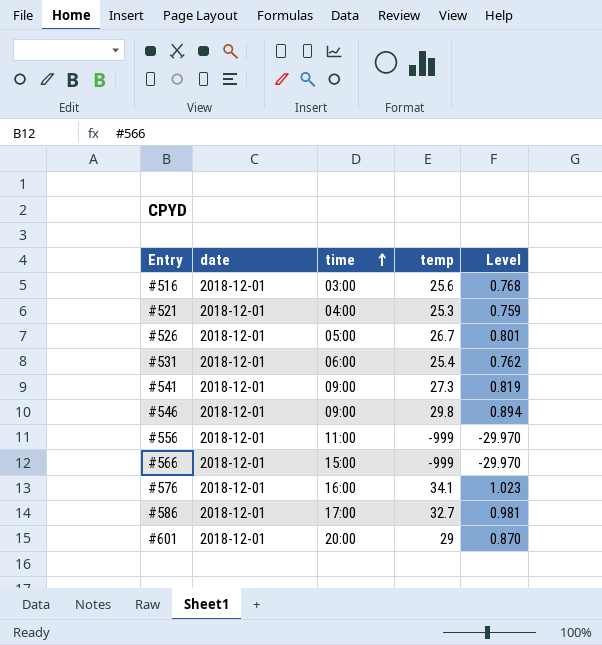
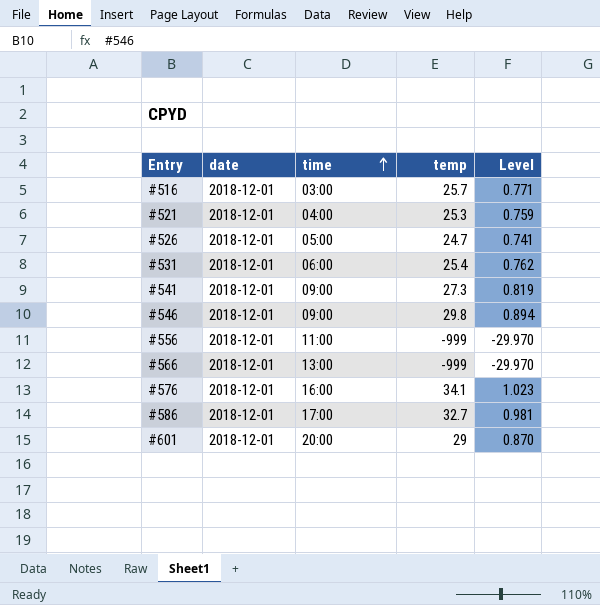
#516 | temp: 25.6 -> 25.7
#516 | Level: 0.768 -> 0.771
#526 | temp: 26.7 -> 24.7
#526 | Level: 0.801 -> 0.741
#566 | time: 15:00 -> 13:00

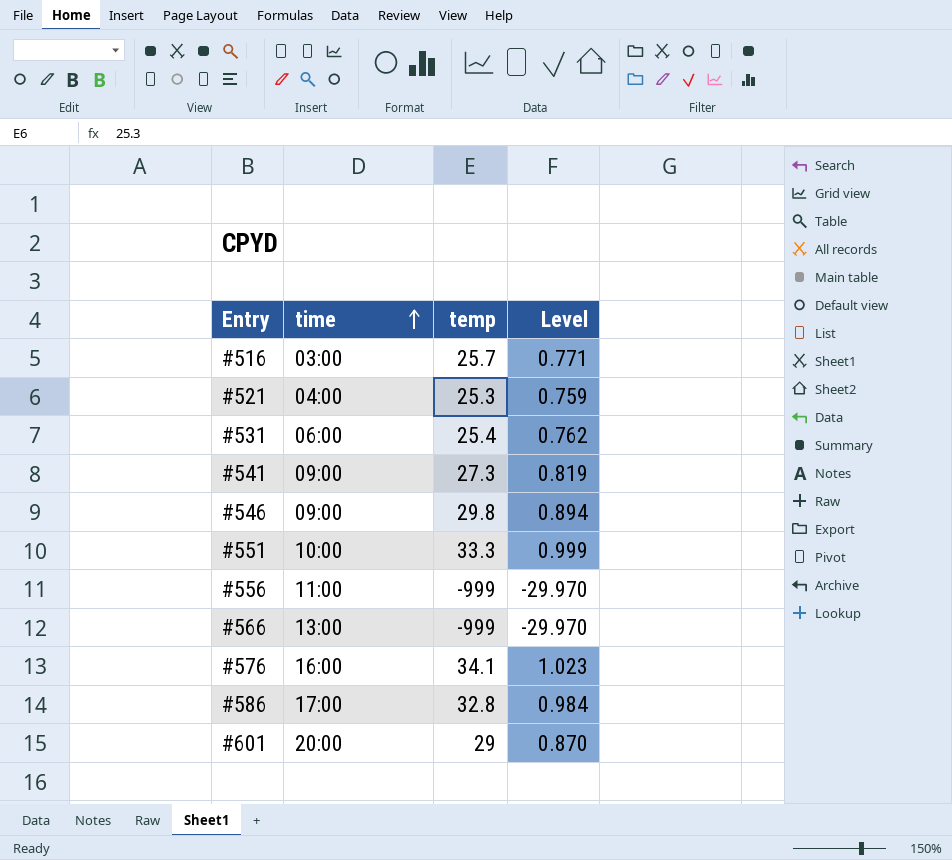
column date | position: 2 -> none
row #526: 2018-12-01 | 05:00 | 24.7 | 0.741 -> none
row #551: none -> 10:00 | 33.3 | 0.999
#586 | temp: 32.7 -> 32.8
#586 | Level: 0.981 -> 0.984

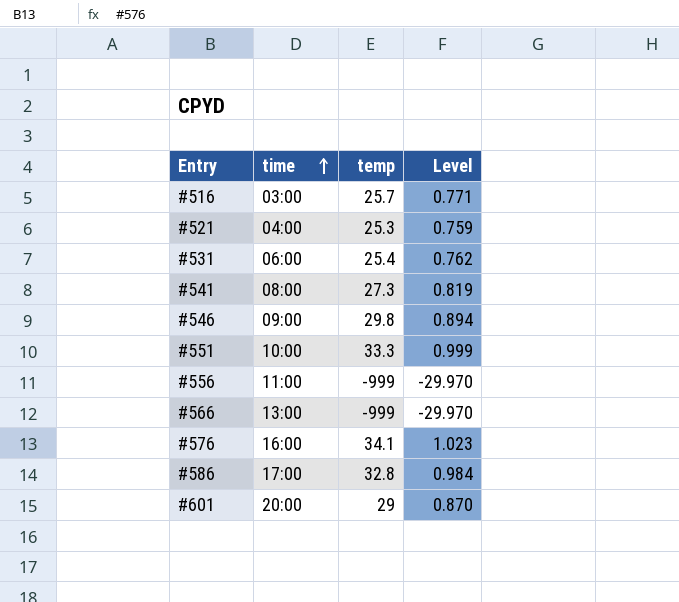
#541 | time: 09:00 -> 08:00

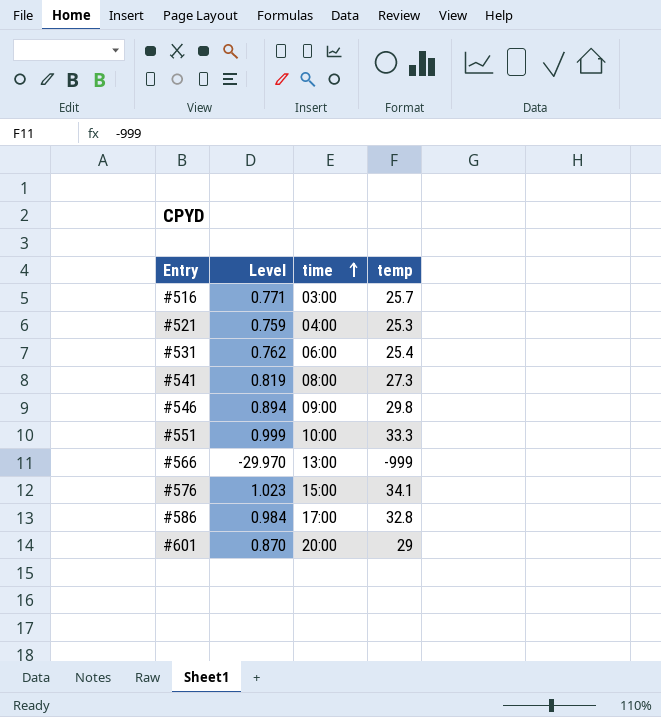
column Level | position: 4 -> 2
row #556: 11:00 | -999 | -29.970 -> none
#576 | time: 16:00 -> 15:00

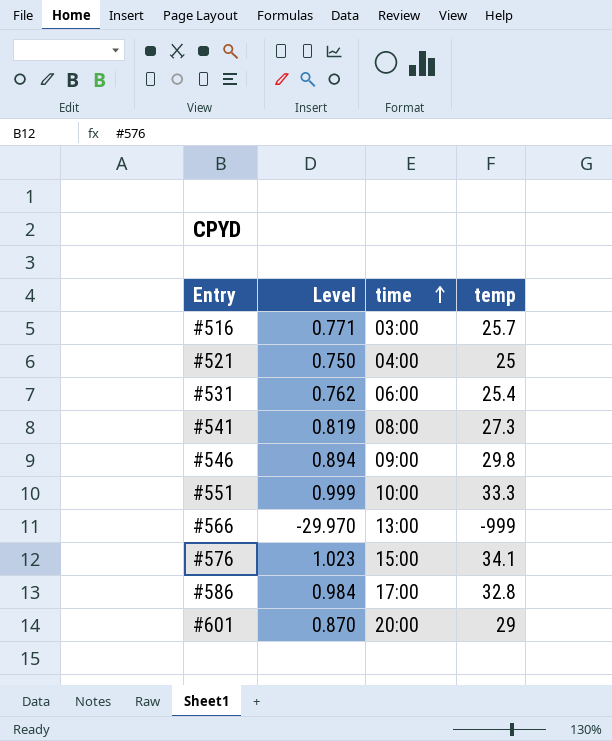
#521 | Level: 0.759 -> 0.750
#521 | temp: 25.3 -> 25

